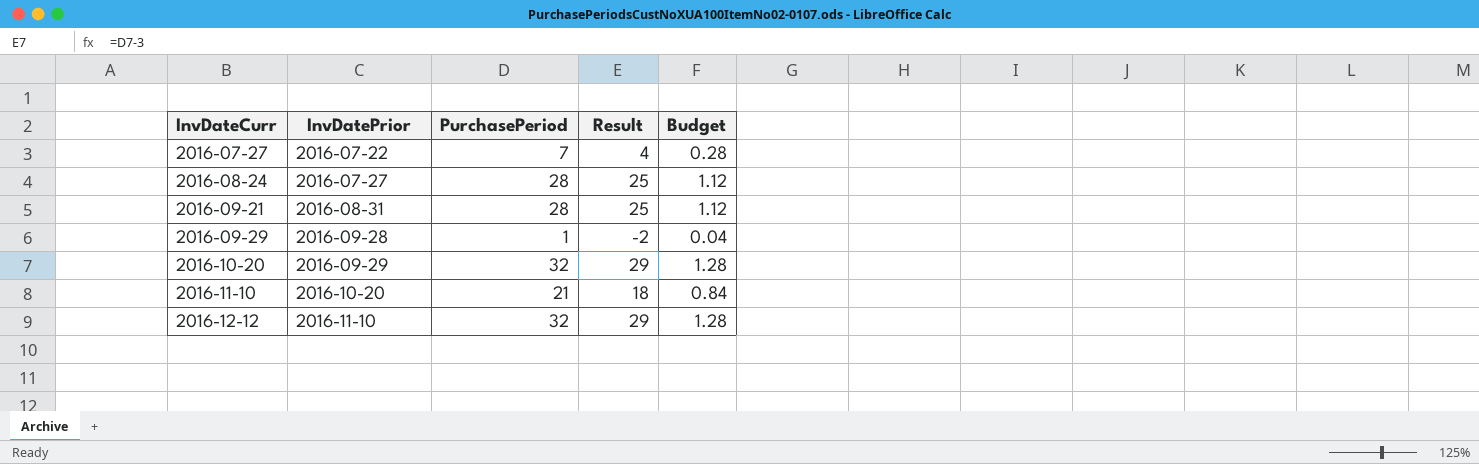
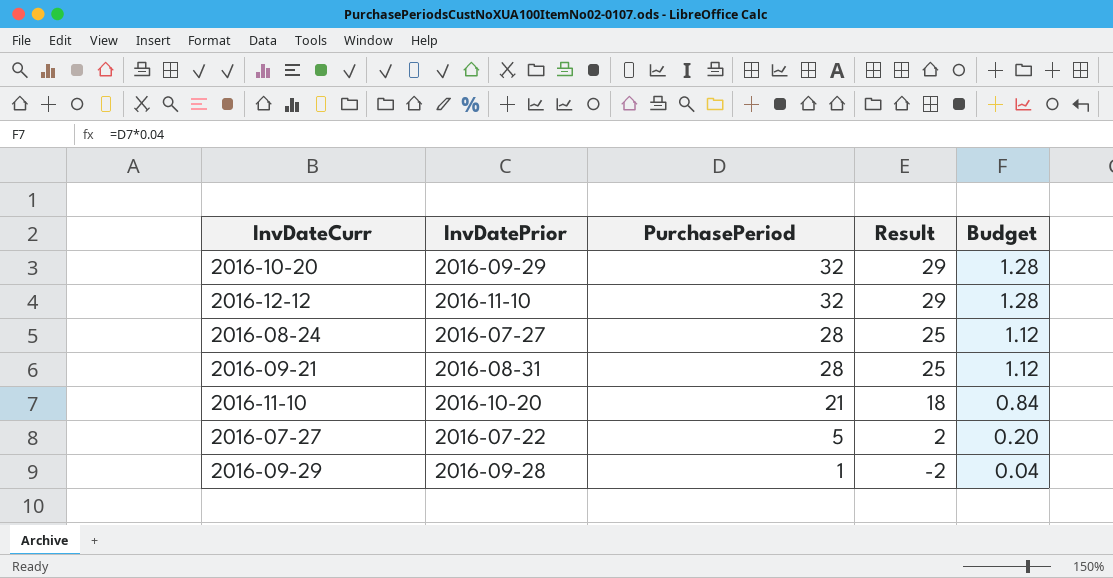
row order: InvDateCurr ascending -> PurchasePeriod descending
2016-07-27 | PurchasePeriod: 7 -> 5
2016-07-27 | Result: 4 -> 2
2016-07-27 | Budget: 0.28 -> 0.20

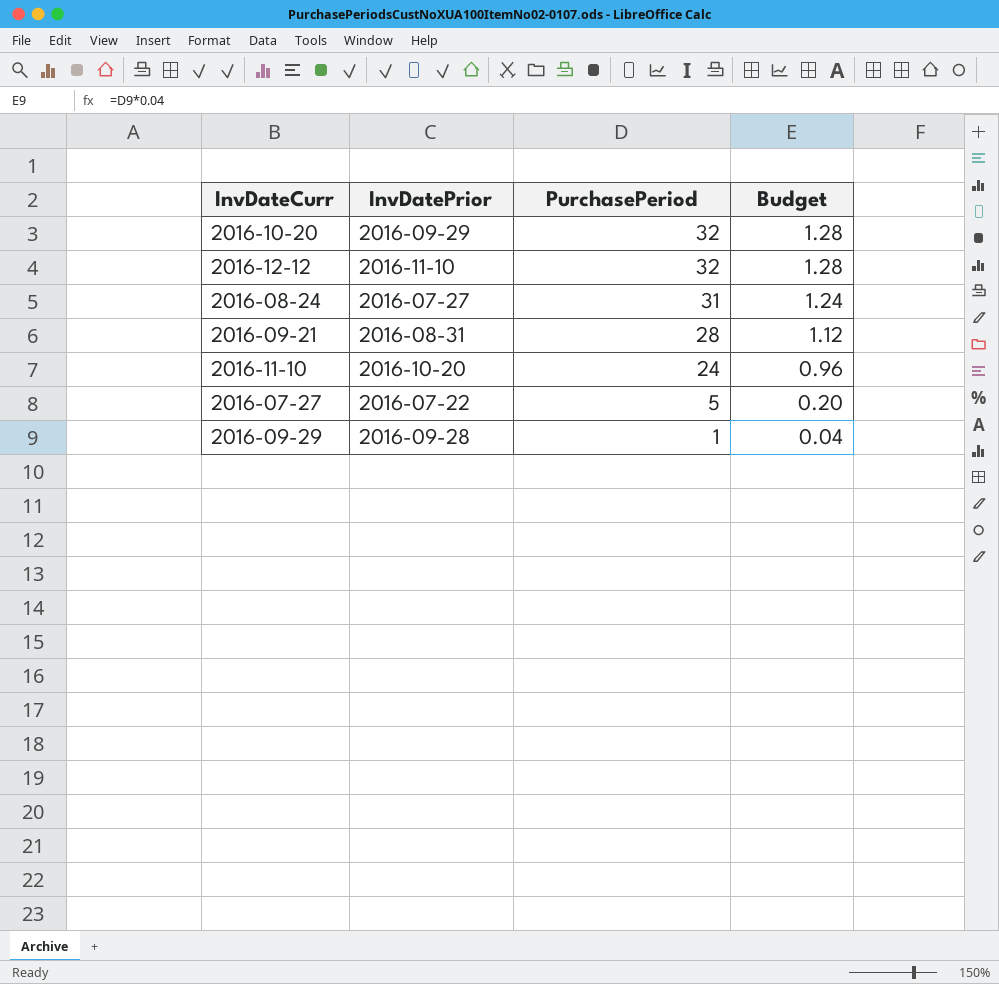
column Result | formula: [PurchasePeriod] - 3 -> none
2016-08-24 | PurchasePeriod: 28 -> 31
2016-08-24 | Budget: 1.12 -> 1.24
2016-11-10 | PurchasePeriod: 21 -> 24
2016-11-10 | Budget: 0.84 -> 0.96

